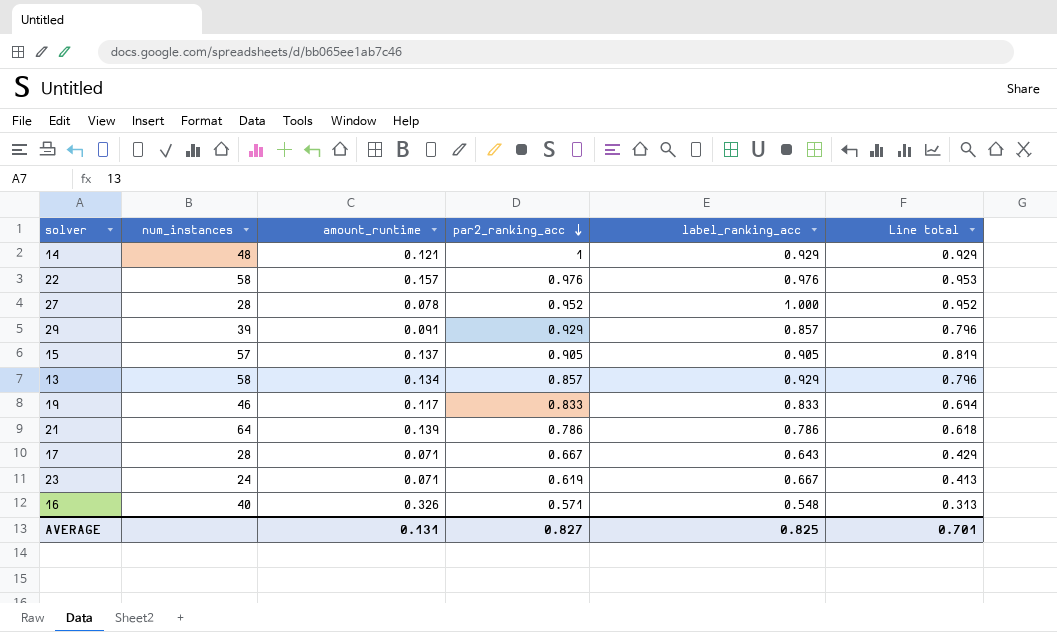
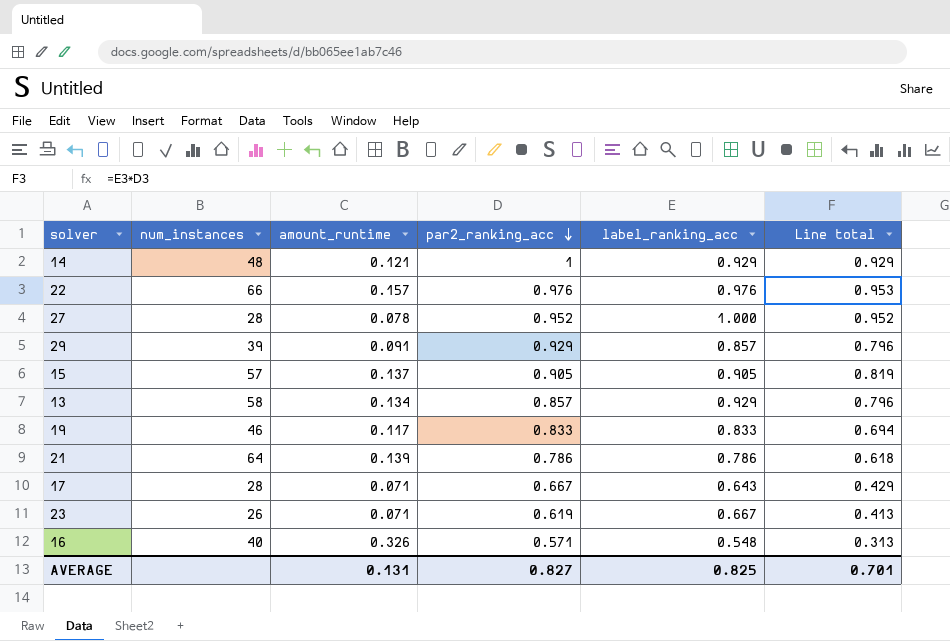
22 | num_instances: 58 -> 66
23 | num_instances: 24 -> 26

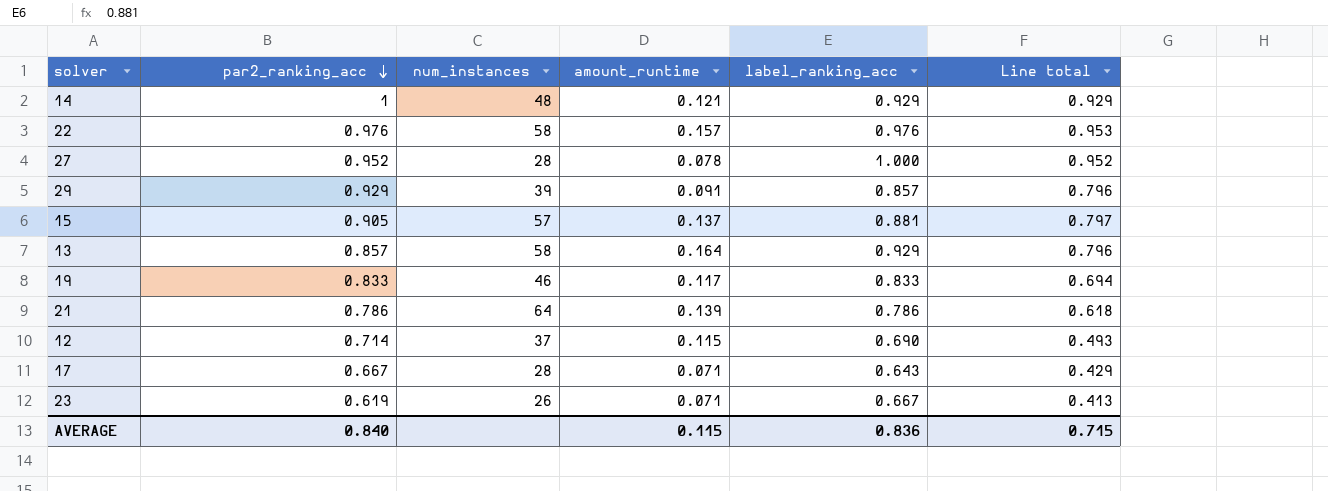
column par2_ranking_acc | position: 4 -> 2
row 16: 40 | 0.326 | 0.571 | 0.548 | 0.313 -> none
22 | num_instances: 66 -> 58
15 | label_ranking_acc: 0.905 -> 0.881
15 | Line total: 0.819 -> 0.797
13 | amount_runtime: 0.134 -> 0.164
row 12: none -> 0.714 | 37 | 0.115 | 0.690 | 0.493
AVERAGE | par2_ranking_acc: 0.827 -> 0.840
AVERAGE | amount_runtime: 0.131 -> 0.115
AVERAGE | label_ranking_acc: 0.825 -> 0.836
AVERAGE | Line total: 0.701 -> 0.715

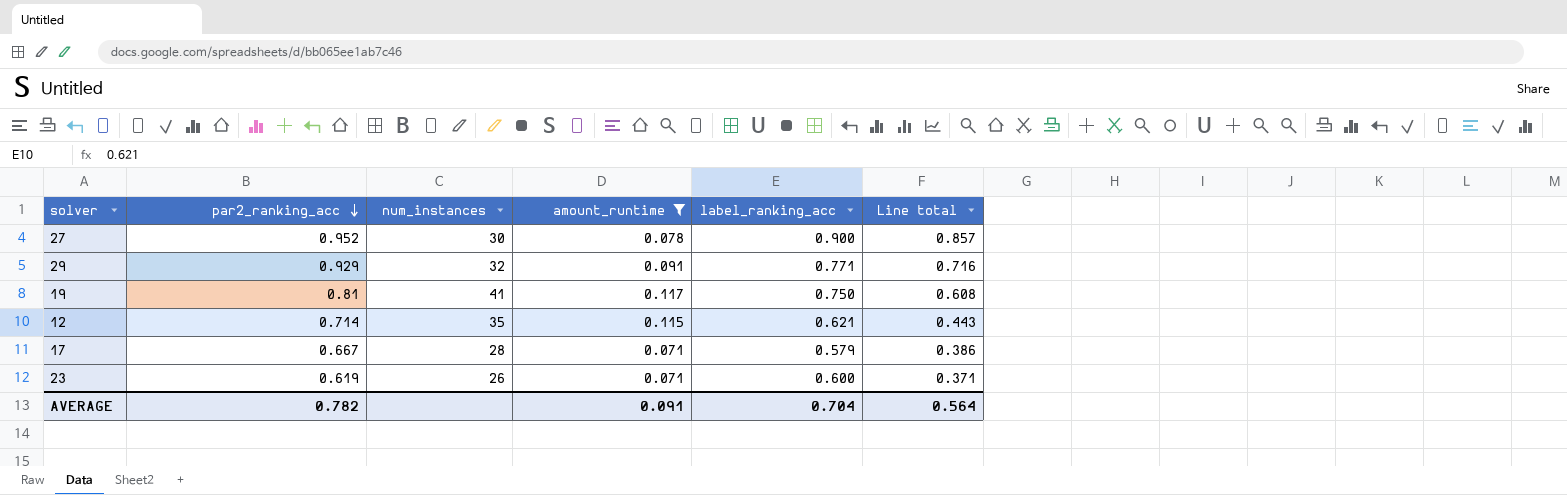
filter: none -> amount_runtime <= 0.117
27 | num_instances: 28 -> 30
27 | label_ranking_acc: 1.000 -> 0.900
27 | Line total: 0.952 -> 0.857
29 | num_instances: 39 -> 32
29 | label_ranking_acc: 0.857 -> 0.771
29 | Line total: 0.796 -> 0.716
19 | par2_ranking_acc: 0.833 -> 0.81
19 | num_instances: 46 -> 41
19 | label_ranking_acc: 0.833 -> 0.750
19 | Line total: 0.694 -> 0.608
12 | num_instances: 37 -> 35
12 | label_ranking_acc: 0.690 -> 0.621
12 | Line total: 0.493 -> 0.443
17 | label_ranking_acc: 0.643 -> 0.579
17 | Line total: 0.429 -> 0.386
23 | label_ranking_acc: 0.667 -> 0.600
23 | Line total: 0.413 -> 0.371
AVERAGE | par2_ranking_acc: 0.840 -> 0.782
AVERAGE | amount_runtime: 0.115 -> 0.091
AVERAGE | label_ranking_acc: 0.836 -> 0.704
AVERAGE | Line total: 0.715 -> 0.564

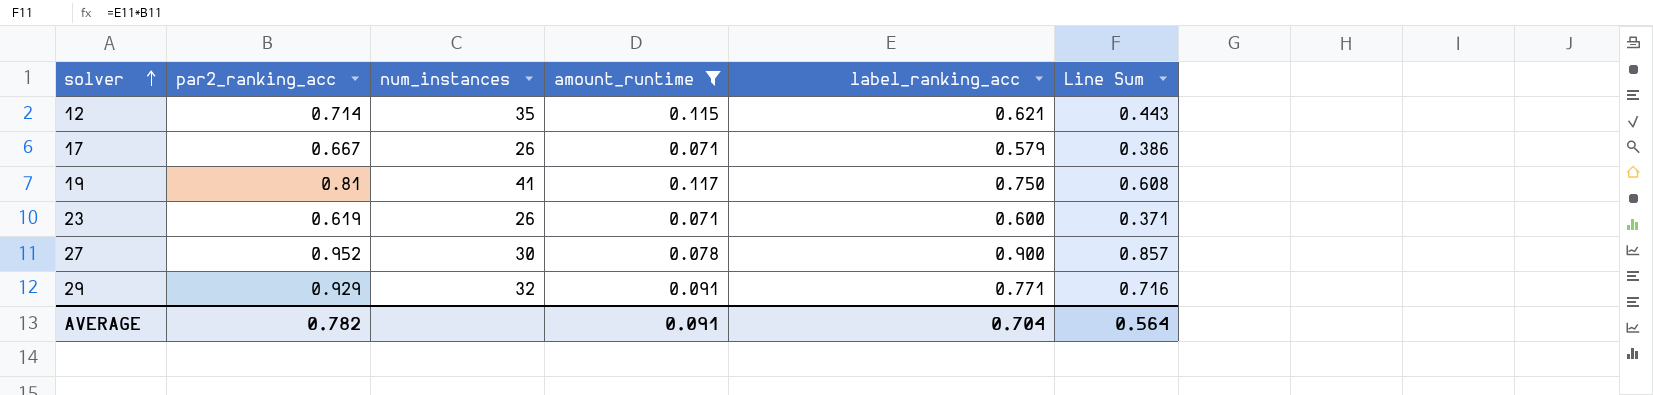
row order: par2_ranking_acc descending -> solver ascending
column name: Line total -> Line Sum
17 | num_instances: 28 -> 26

